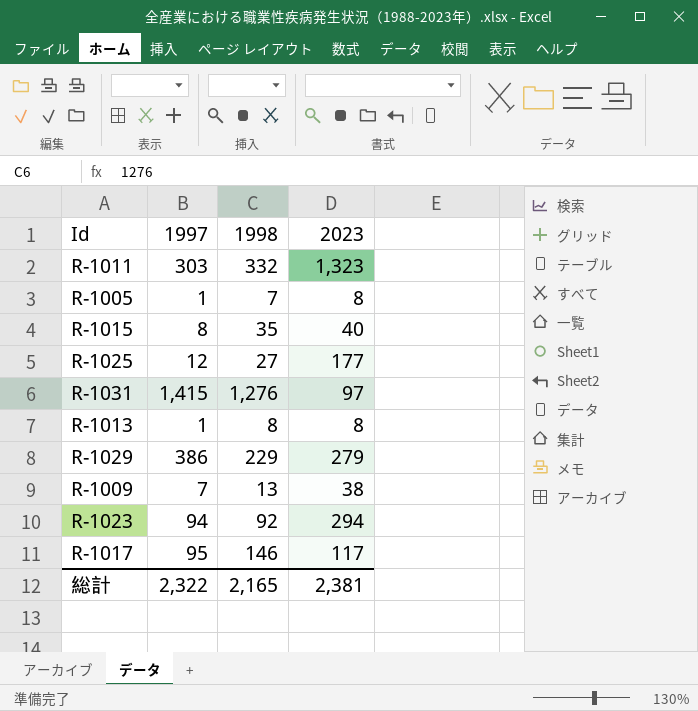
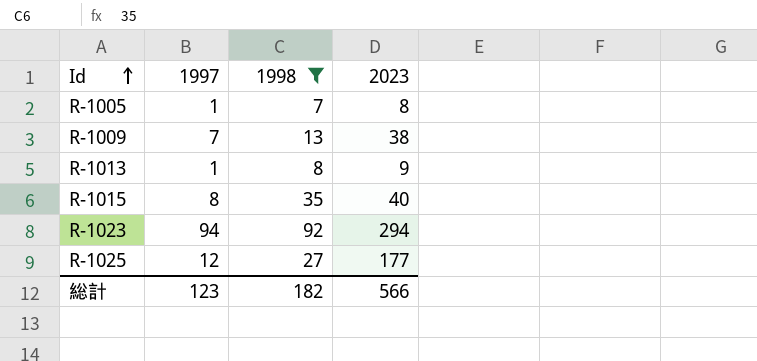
filter: none -> 1998 <= 92
row order: none -> Id ascending
R-1013 | 2023: 8 -> 9
総計 | 1997: 2,322 -> 123
総計 | 1998: 2,165 -> 182
総計 | 2023: 2,381 -> 566

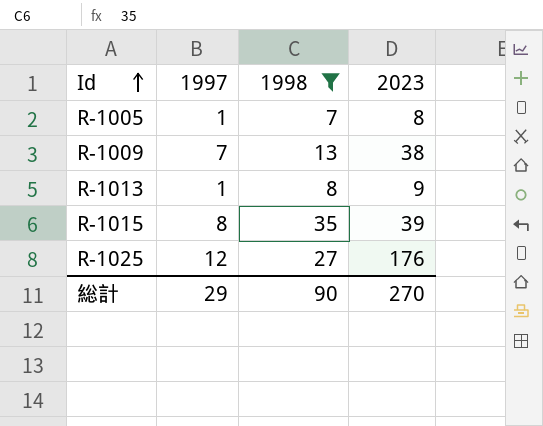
row R-1023: 94 | 92 | 294 -> none
R-1015 | 2023: 40 -> 39
R-1025 | 2023: 177 -> 176
総計 | 1997: 123 -> 29
総計 | 1998: 182 -> 90
総計 | 2023: 566 -> 270

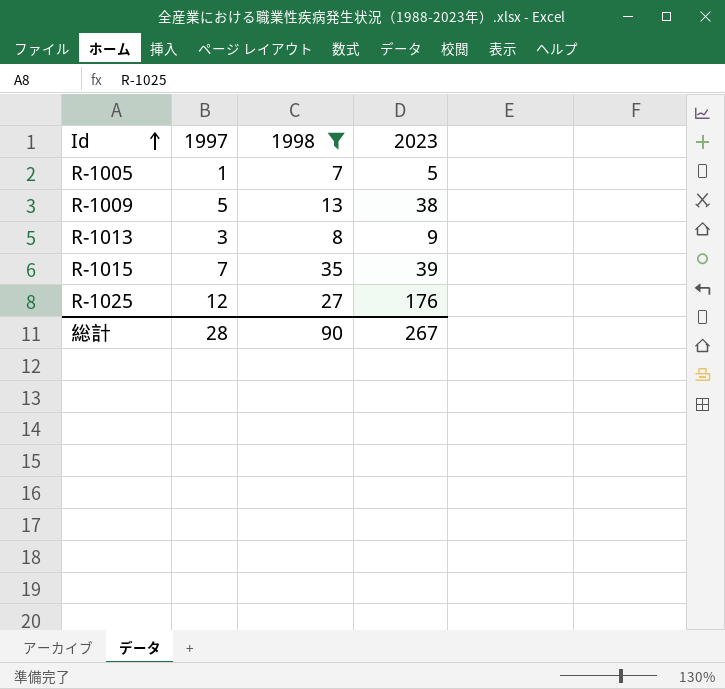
R-1005 | 2023: 8 -> 5
R-1009 | 1997: 7 -> 5
R-1013 | 1997: 1 -> 3
R-1015 | 1997: 8 -> 7
総計 | 1997: 29 -> 28
総計 | 2023: 270 -> 267

